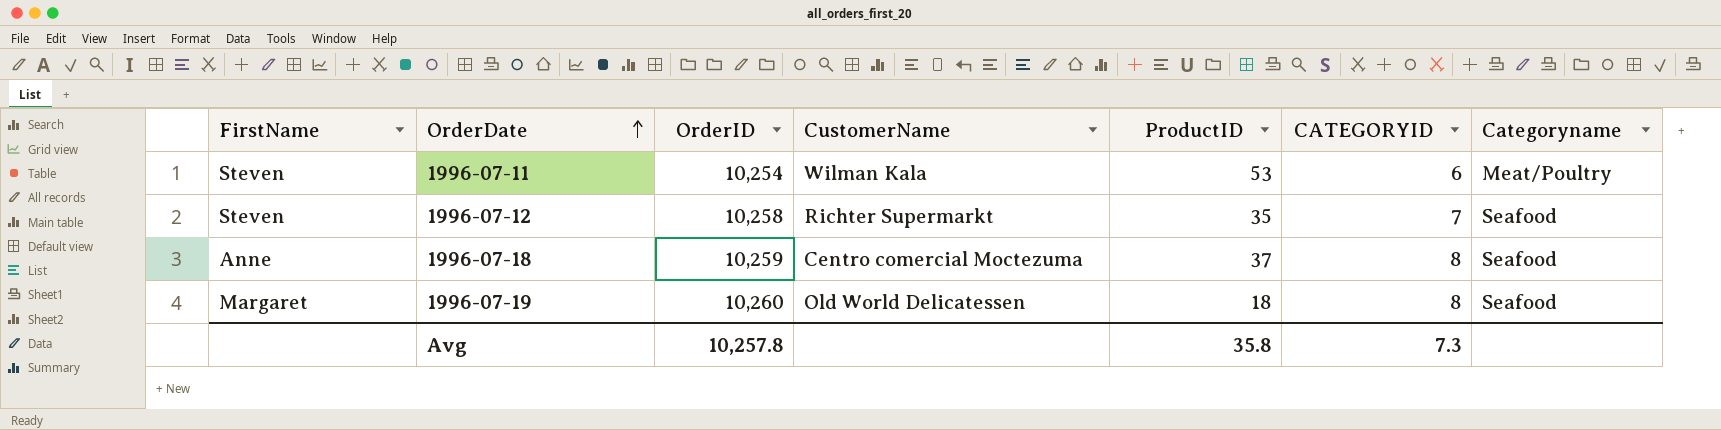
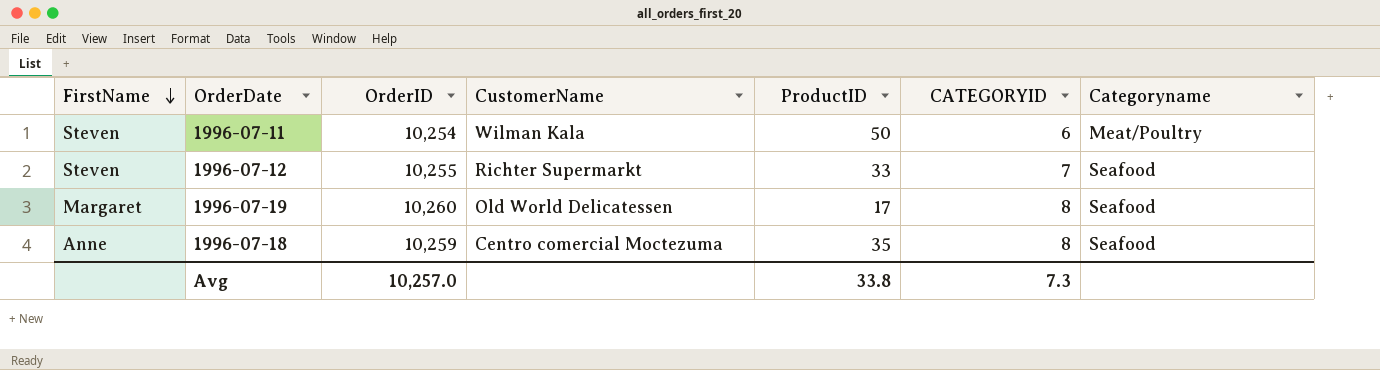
row order: OrderDate ascending -> FirstName descending
1996-07-11 | ProductID: 53 -> 50
1996-07-12 | OrderID: 10,258 -> 10,255
1996-07-12 | ProductID: 35 -> 33
1996-07-19 | ProductID: 18 -> 17
1996-07-18 | ProductID: 37 -> 35
Avg | OrderID: 10,257.8 -> 10,257.0
Avg | ProductID: 35.8 -> 33.8

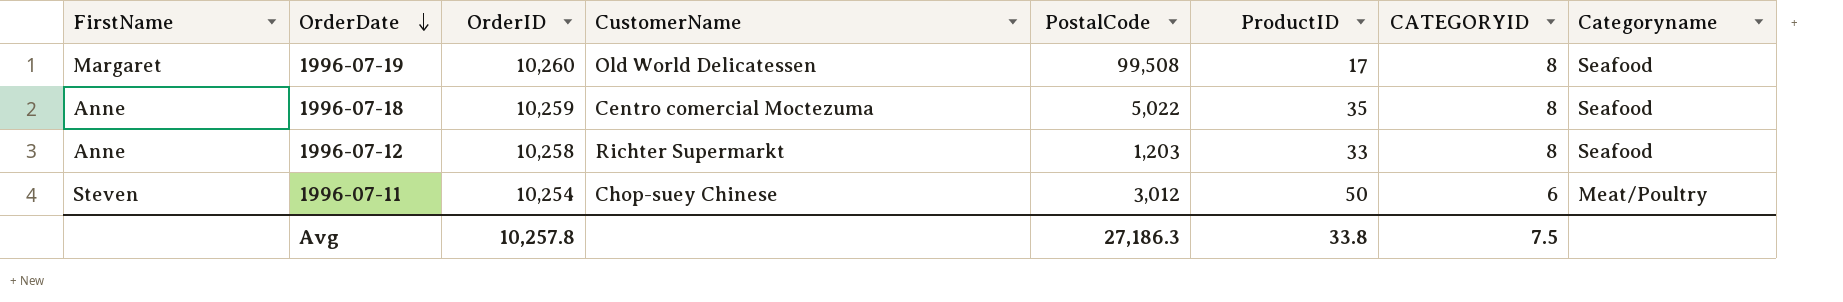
row order: FirstName descending -> OrderDate descending
column PostalCode | position: none -> 5
1996-07-12 | FirstName: Steven -> Anne
1996-07-12 | OrderID: 10,255 -> 10,258
1996-07-12 | CATEGORYID: 7 -> 8
1996-07-11 | CustomerName: Wilman Kala -> Chop-suey Chinese
Avg | OrderID: 10,257.0 -> 10,257.8
Avg | CATEGORYID: 7.3 -> 7.5

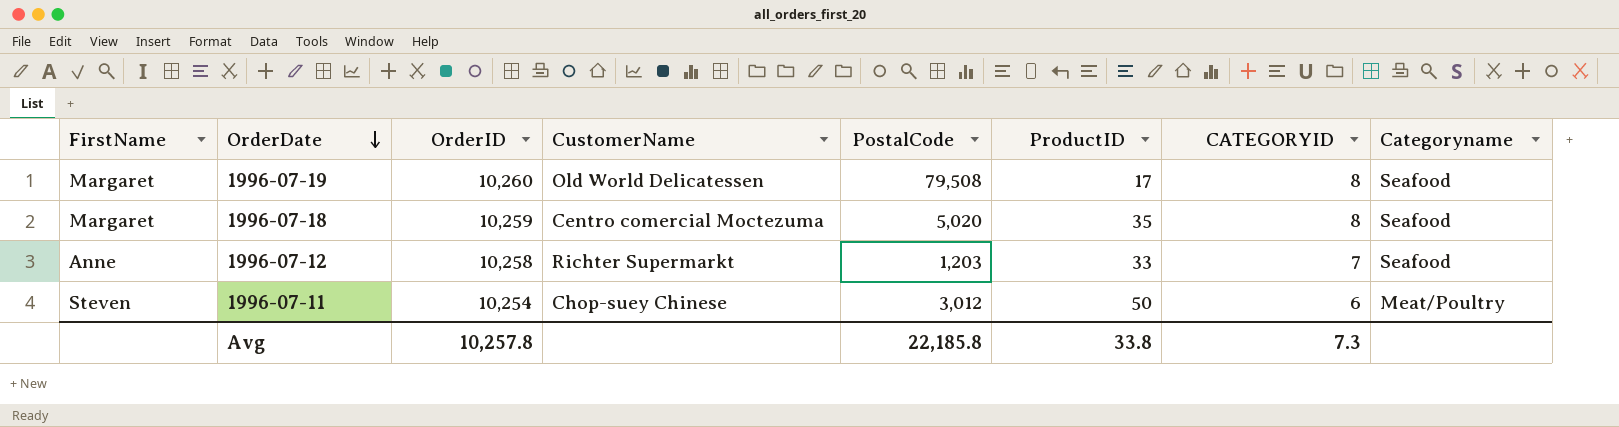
1996-07-19 | PostalCode: 99,508 -> 79,508
1996-07-18 | FirstName: Anne -> Margaret
1996-07-18 | PostalCode: 5,022 -> 5,020
1996-07-12 | CATEGORYID: 8 -> 7
Avg | PostalCode: 27,186.3 -> 22,185.8
Avg | CATEGORYID: 7.5 -> 7.3

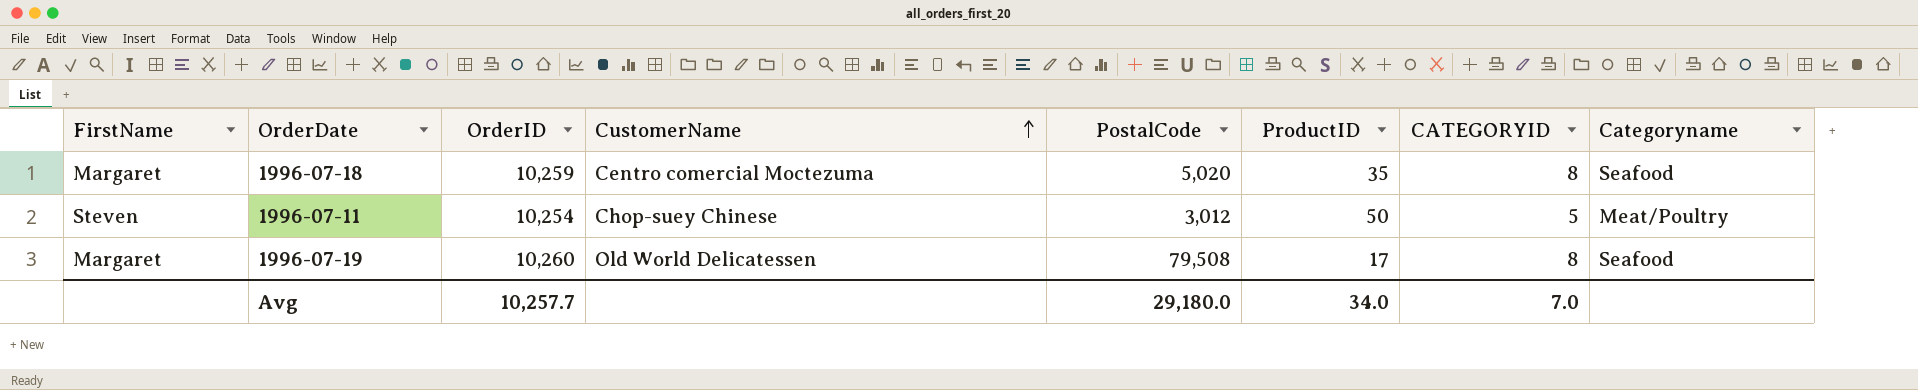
row order: OrderDate descending -> CustomerName ascending
row 1996-07-12: Anne | 10,258 | Richter Supermarkt | 1,203 | 33 | 7 | Seafood -> none
1996-07-11 | CATEGORYID: 6 -> 5
Avg | OrderID: 10,257.8 -> 10,257.7
Avg | PostalCode: 22,185.8 -> 29,180.0
Avg | ProductID: 33.8 -> 34.0
Avg | CATEGORYID: 7.3 -> 7.0

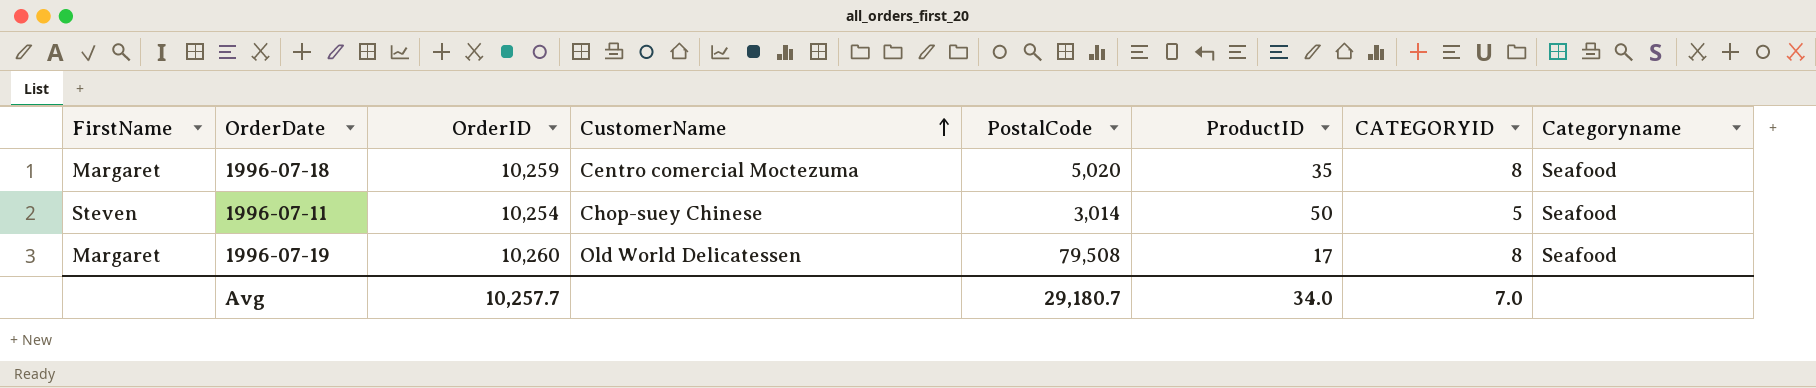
1996-07-11 | PostalCode: 3,012 -> 3,014
1996-07-11 | Categoryname: Meat/Poultry -> Seafood
Avg | PostalCode: 29,180.0 -> 29,180.7

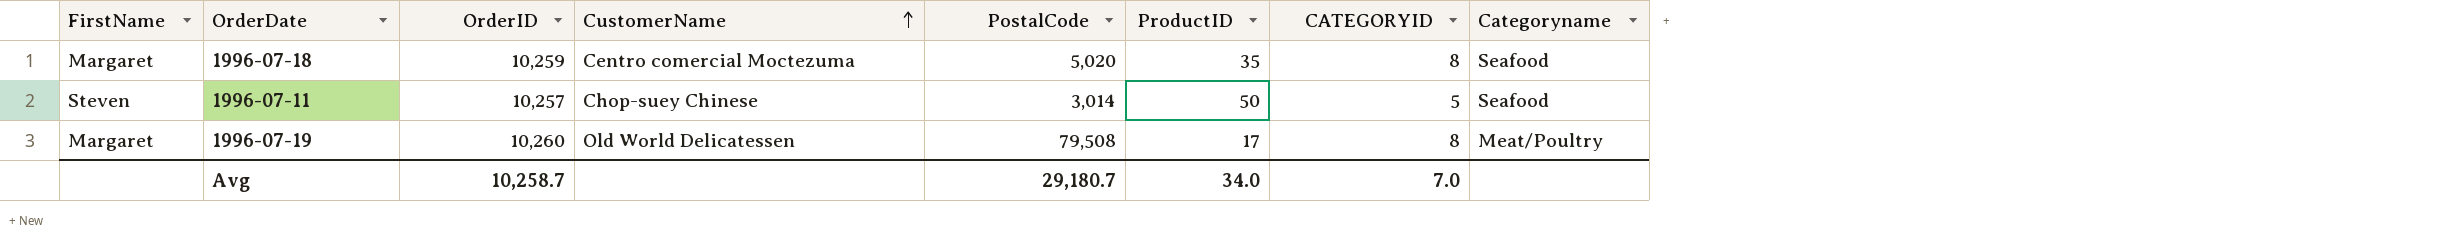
1996-07-11 | OrderID: 10,254 -> 10,257
1996-07-19 | Categoryname: Seafood -> Meat/Poultry
Avg | OrderID: 10,257.7 -> 10,258.7

